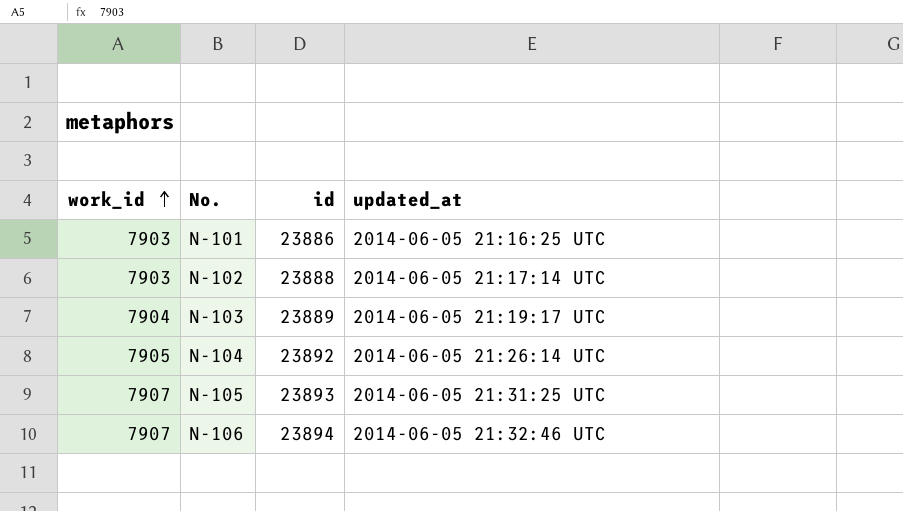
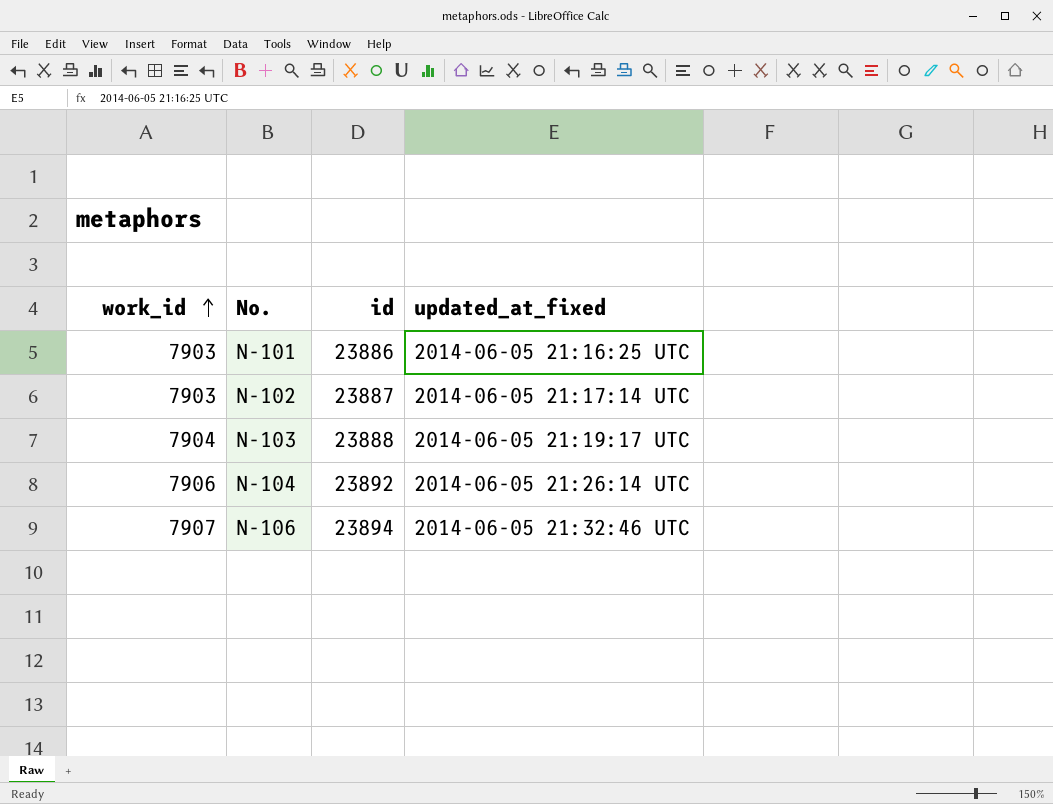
column name: updated_at -> updated_at_fixed
row N-105: 7907 | 23893 | 2014-06-05 21:31:25 UTC -> none
N-102 | id: 23888 -> 23887
N-103 | id: 23889 -> 23888
N-104 | work_id: 7905 -> 7906

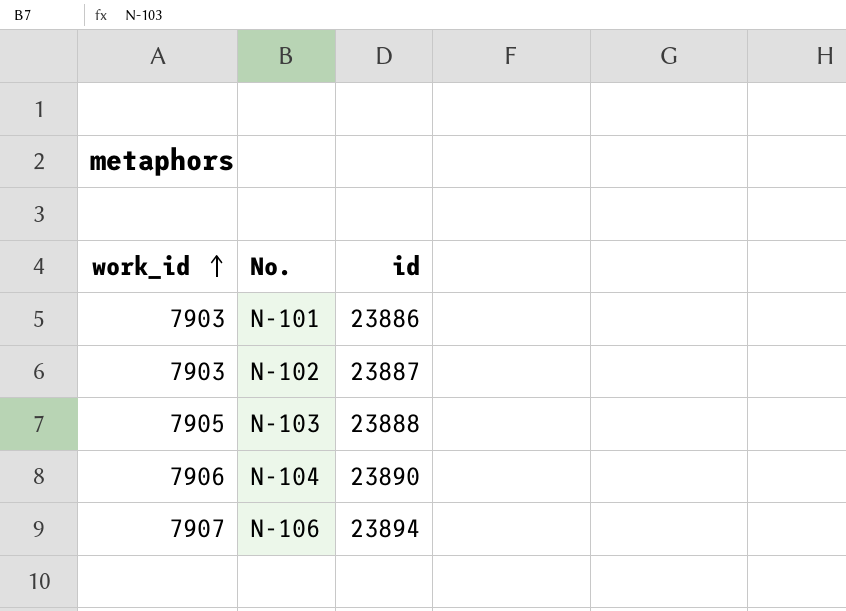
column updated_at_fixed | position: 4 -> none
N-103 | work_id: 7904 -> 7905
N-104 | id: 23892 -> 23890

